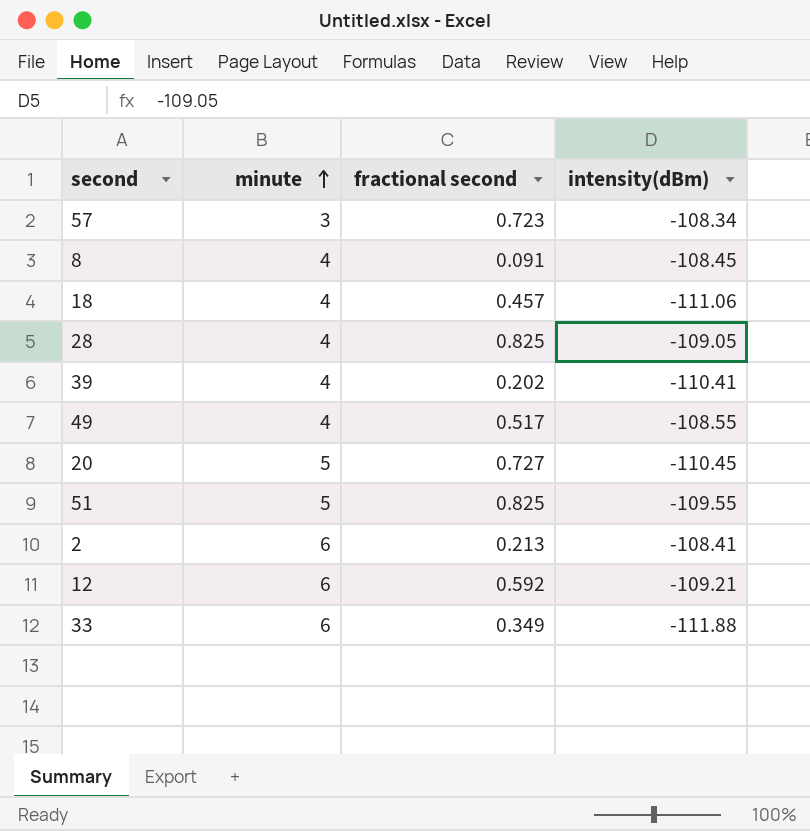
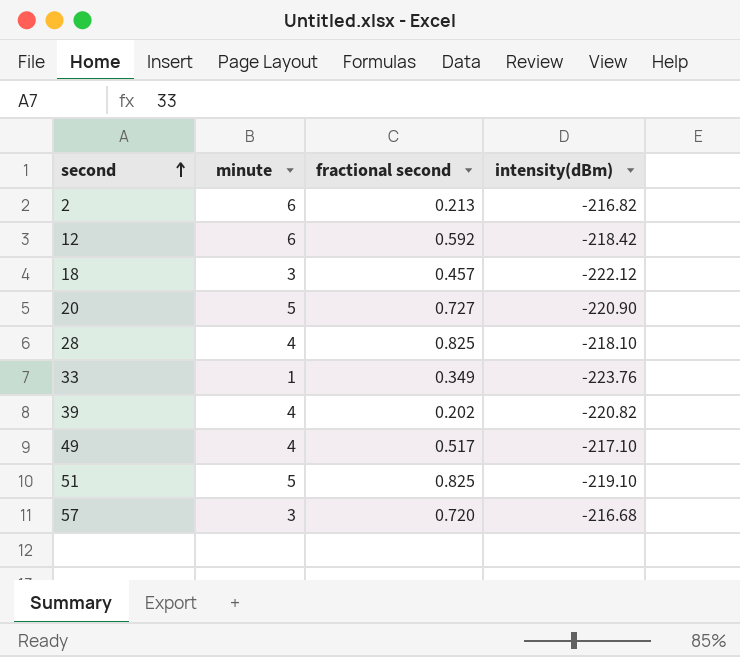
row order: minute ascending -> second ascending
row 8: 4 | 0.091 | -108.45 -> none
2 | intensity(dBm): -108.41 -> -216.82
12 | intensity(dBm): -109.21 -> -218.42
18 | minute: 4 -> 3
18 | intensity(dBm): -111.06 -> -222.12
20 | intensity(dBm): -110.45 -> -220.90
28 | intensity(dBm): -109.05 -> -218.10
33 | minute: 6 -> 1
33 | intensity(dBm): -111.88 -> -223.76
39 | intensity(dBm): -110.41 -> -220.82
49 | intensity(dBm): -108.55 -> -217.10
51 | intensity(dBm): -109.55 -> -219.10
57 | fractional second: 0.723 -> 0.720
57 | intensity(dBm): -108.34 -> -216.68

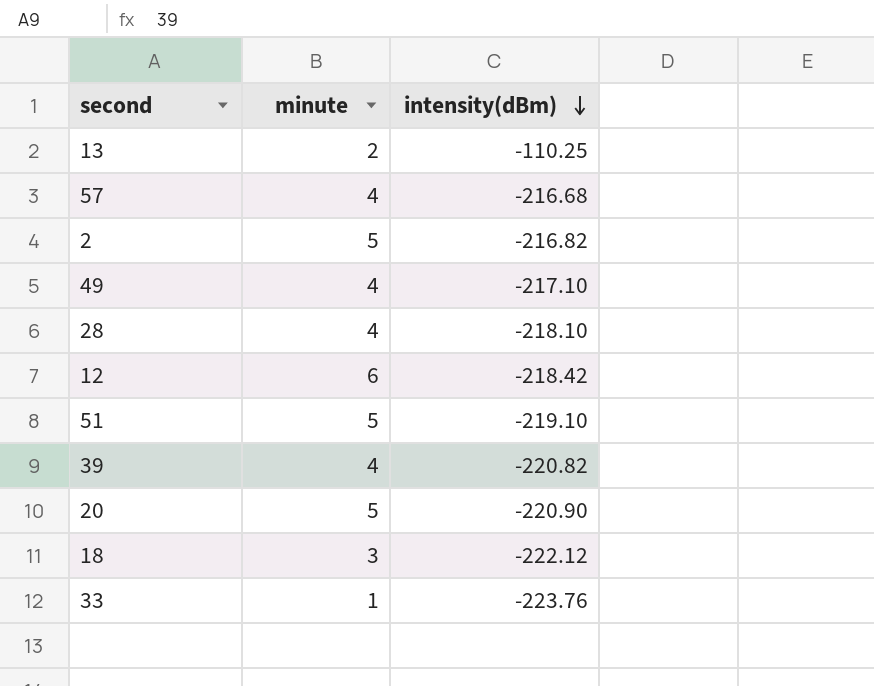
row order: second ascending -> intensity(dBm) descending
column fractional second | position: 3 -> none
row 13: none -> 2 | -110.25
57 | minute: 3 -> 4
2 | minute: 6 -> 5

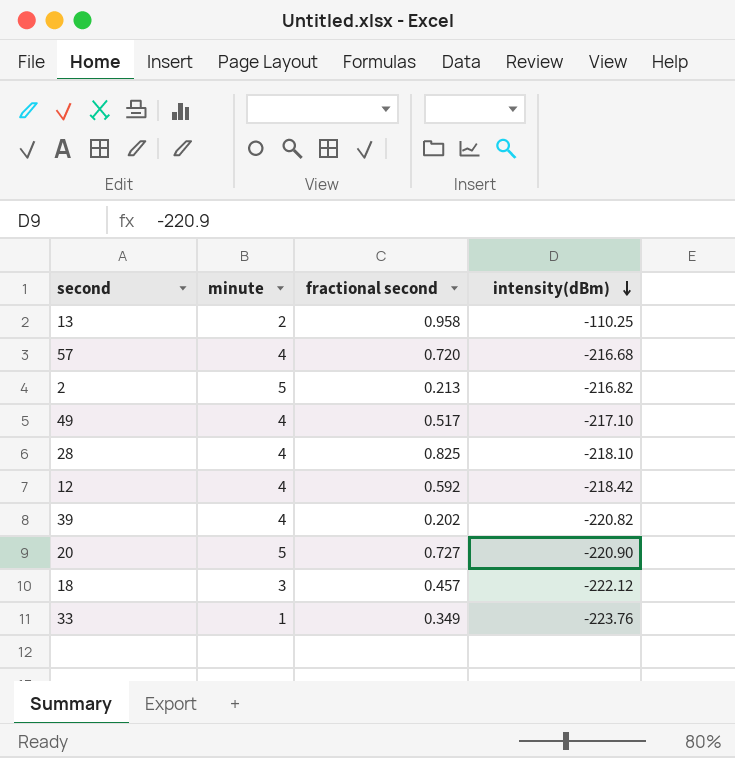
column fractional second | position: none -> 3
row 51: 5 | -219.10 -> none
12 | minute: 6 -> 4

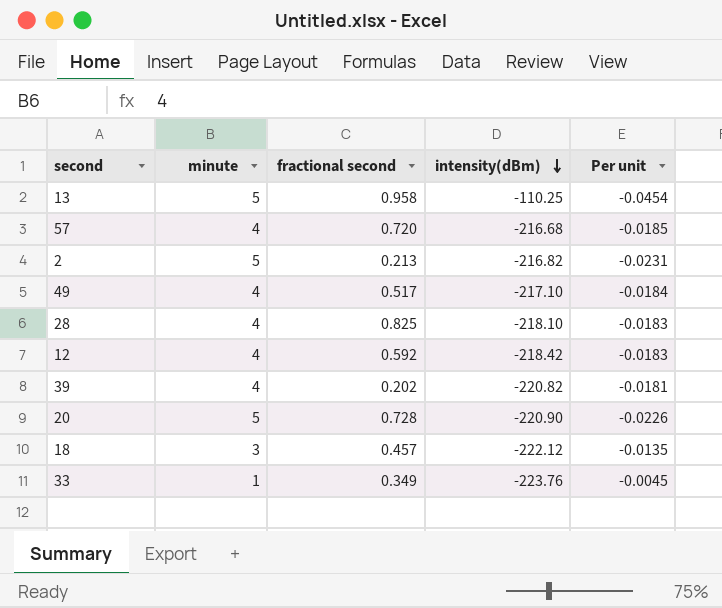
column Per unit | formula: none -> [minute] / [intensity(dBm)]
13 | minute: 2 -> 5
20 | fractional second: 0.727 -> 0.728

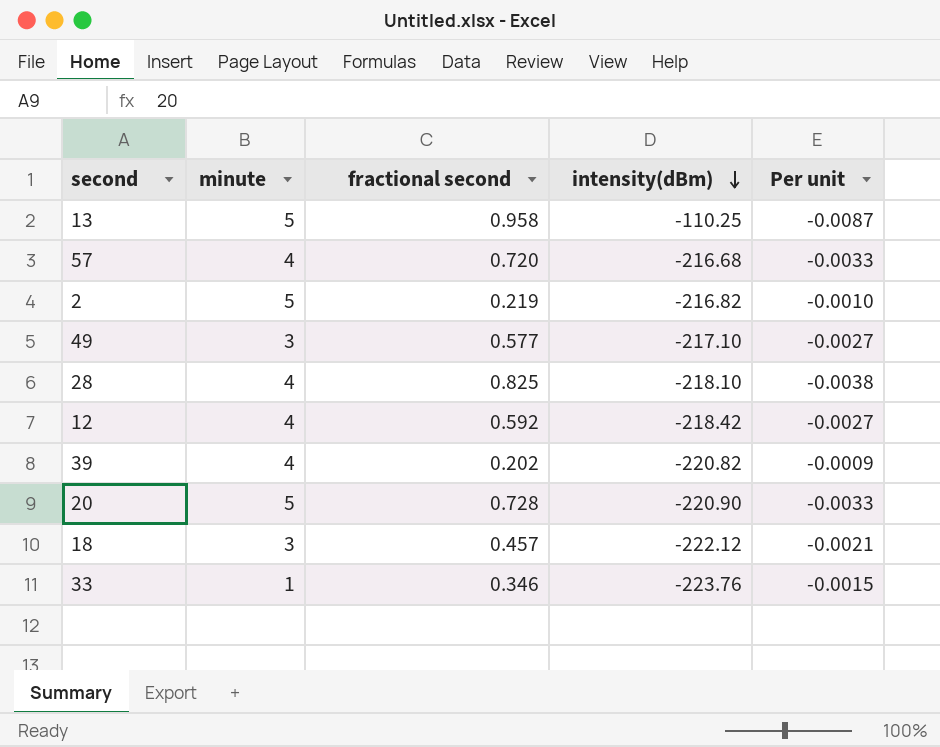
column Per unit | formula: [minute] / [intensity(dBm)] -> [fractional second] / [intensity(dBm)]
2 | fractional second: 0.213 -> 0.219
49 | minute: 4 -> 3
49 | fractional second: 0.517 -> 0.577
33 | fractional second: 0.349 -> 0.346

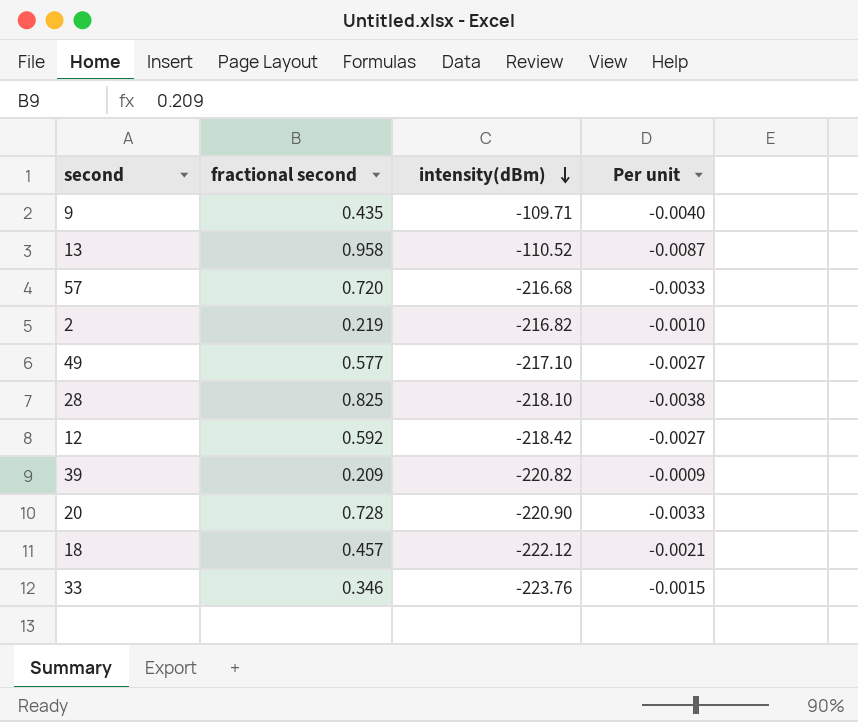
column minute | position: 2 -> none
row 9: none -> 0.435 | -109.71 | -0.0040
13 | intensity(dBm): -110.25 -> -110.52
39 | fractional second: 0.202 -> 0.209

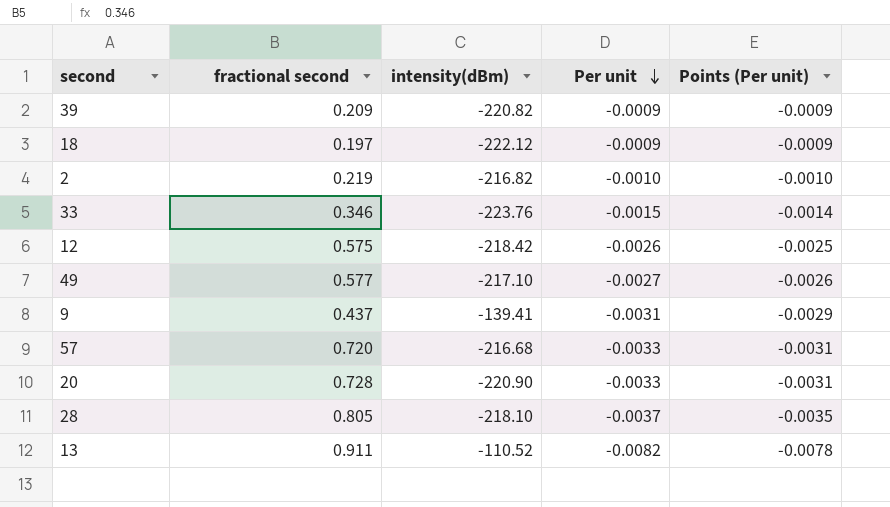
row order: intensity(dBm) descending -> Per unit descending
column Points (Per unit) | formula: none -> [Per unit] * 0.95
18 | fractional second: 0.457 -> 0.197
18 | Per unit: -0.0021 -> -0.0009
12 | fractional second: 0.592 -> 0.575
12 | Per unit: -0.0027 -> -0.0026
9 | fractional second: 0.435 -> 0.437
9 | intensity(dBm): -109.71 -> -139.41
9 | Per unit: -0.0040 -> -0.0031
28 | fractional second: 0.825 -> 0.805
28 | Per unit: -0.0038 -> -0.0037
13 | fractional second: 0.958 -> 0.911
13 | Per unit: -0.0087 -> -0.0082

